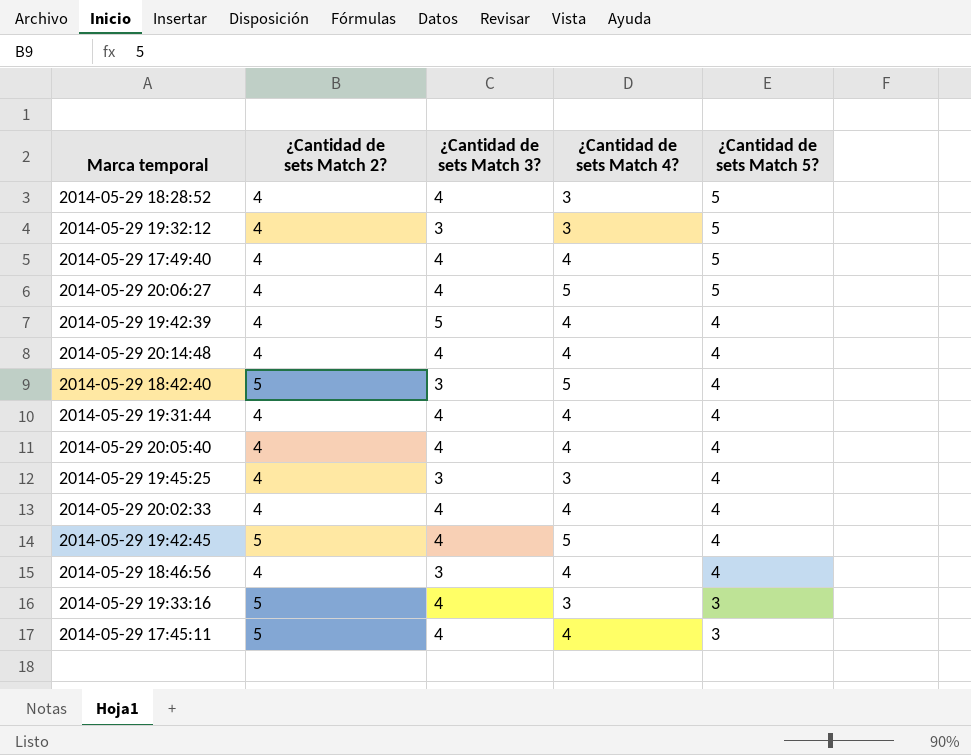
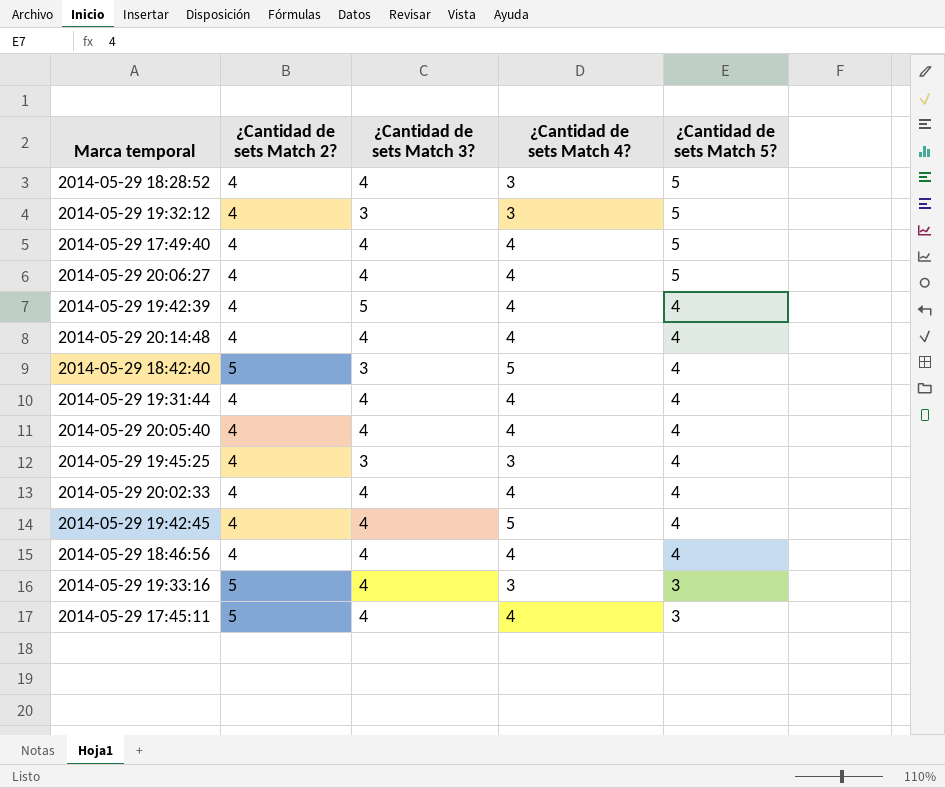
2014-05-29 20:06:27 | ¿Cantidad de sets Match 4?: 5 -> 4
2014-05-29 19:42:45 | ¿Cantidad de sets Match 2?: 5 -> 4
2014-05-29 18:46:56 | ¿Cantidad de sets Match 3?: 3 -> 4

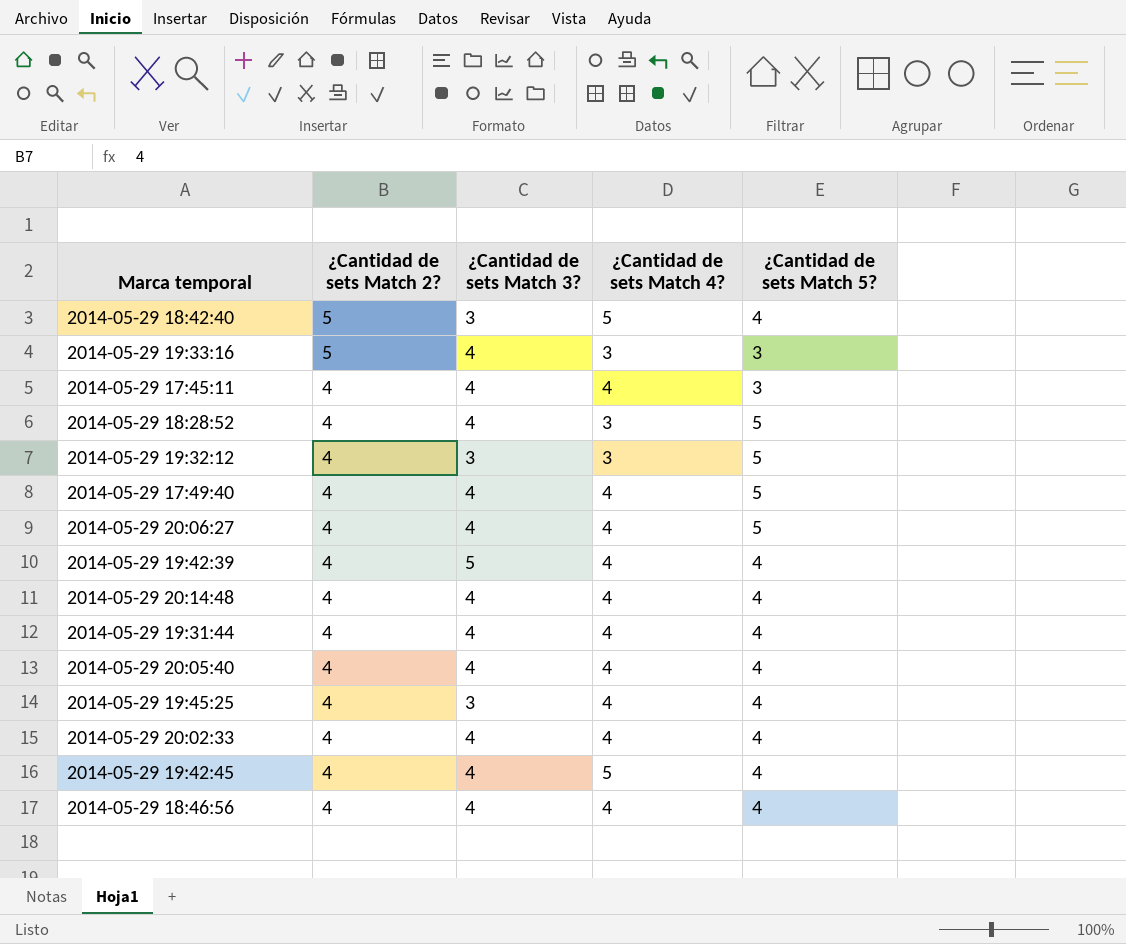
row order: ¿Cantidad de sets Match 5? descending -> ¿Cantidad de sets Match 2? descending
2014-05-29 17:45:11 | ¿Cantidad de sets Match 2?: 5 -> 4
2014-05-29 19:45:25 | ¿Cantidad de sets Match 4?: 3 -> 4

